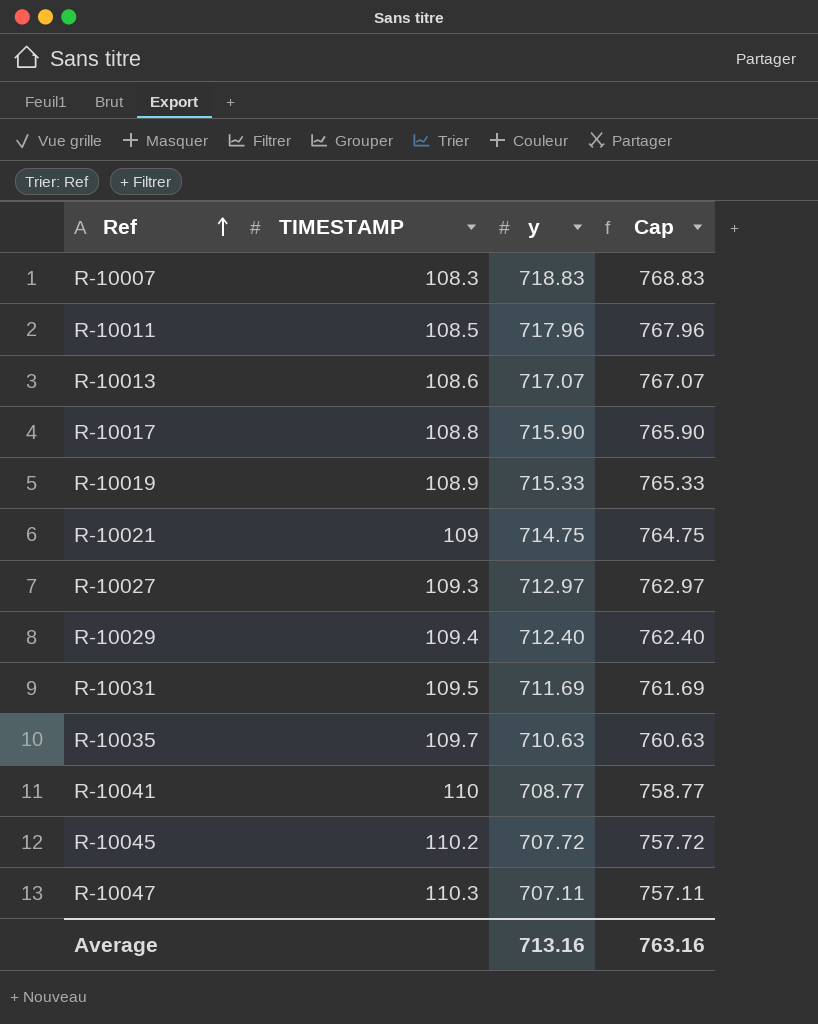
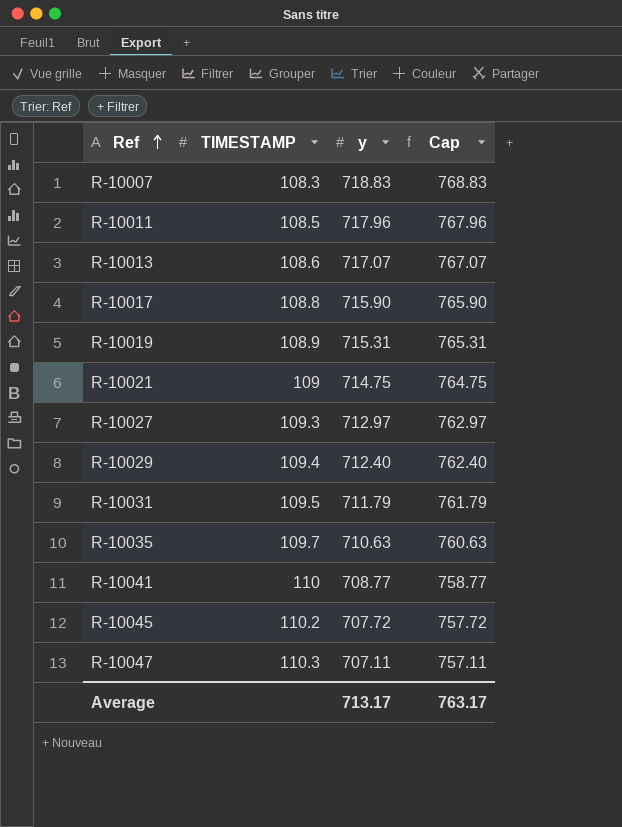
R-10019 | y: 715.33 -> 715.31
R-10019 | Cap: 765.33 -> 765.31
R-10031 | y: 711.69 -> 711.79
R-10031 | Cap: 761.69 -> 761.79
Average | y: 713.16 -> 713.17
Average | Cap: 763.16 -> 763.17

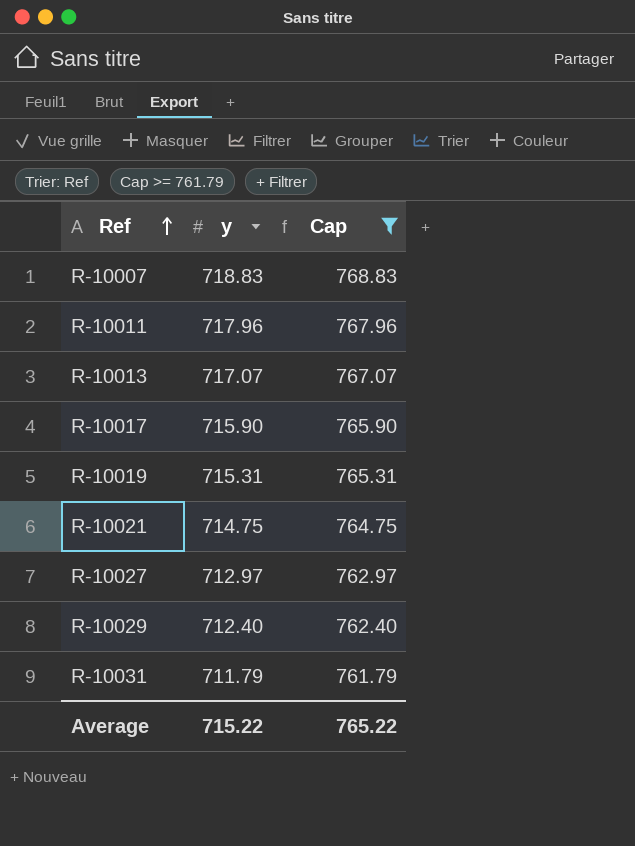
filter: none -> Cap >= 761.79
column TIMESTAMP | position: 2 -> none
Average | y: 713.17 -> 715.22
Average | Cap: 763.17 -> 765.22

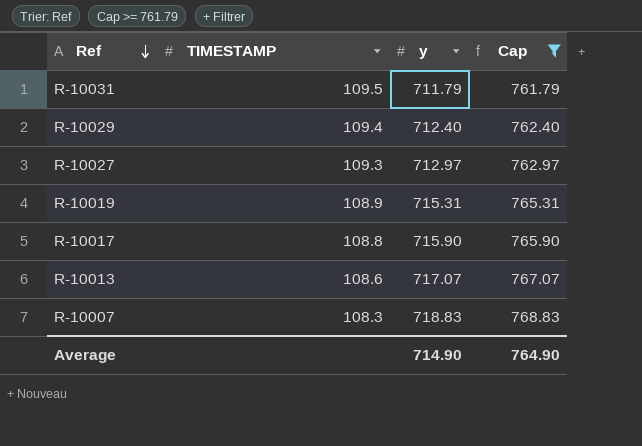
row order: Ref ascending -> Ref descending
column TIMESTAMP | position: none -> 2
row R-10011: 717.96 | 767.96 -> none
row R-10021: 714.75 | 764.75 -> none
Average | y: 715.22 -> 714.90
Average | Cap: 765.22 -> 764.90

